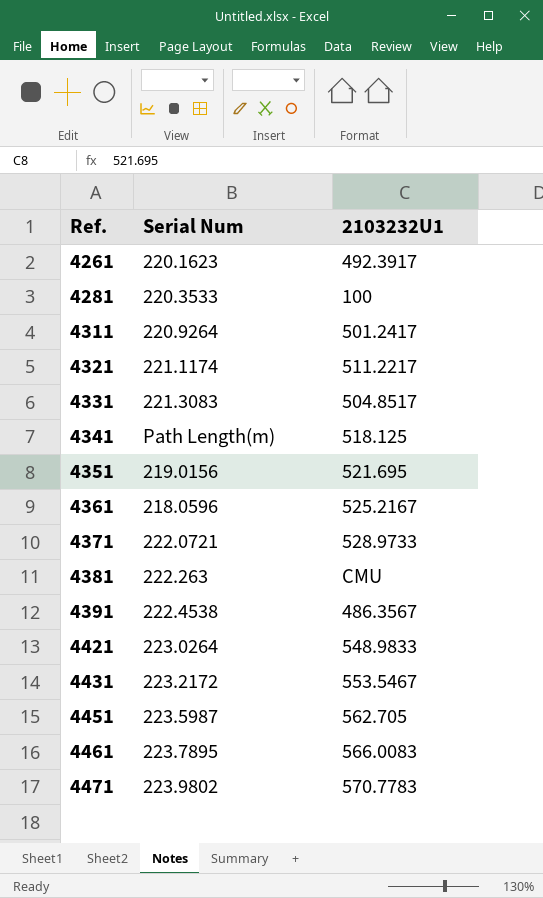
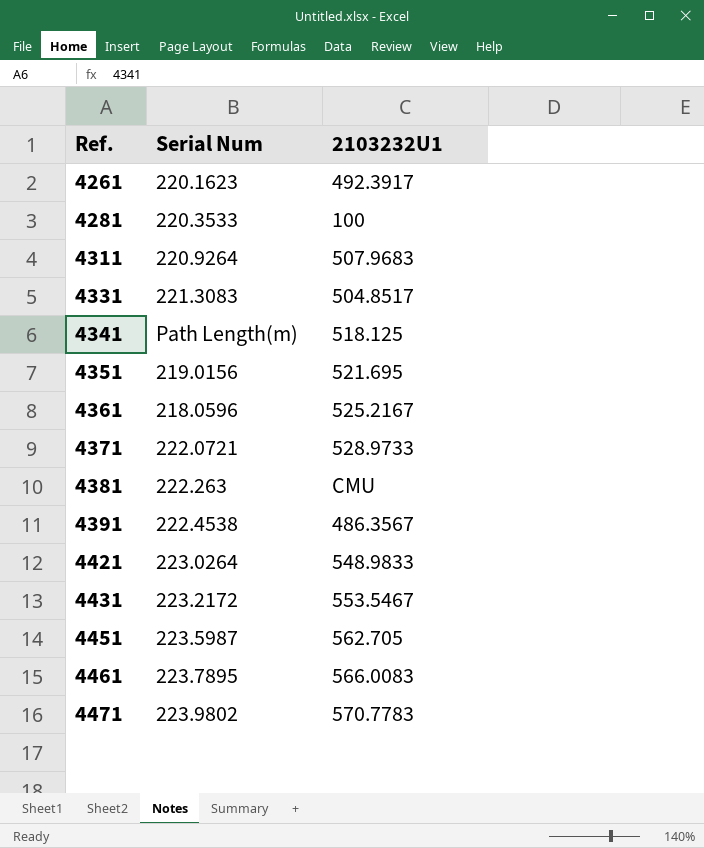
row 4321: 221.1174 | 511.2217 -> none
4311 | 2103232U1: 501.2417 -> 507.9683

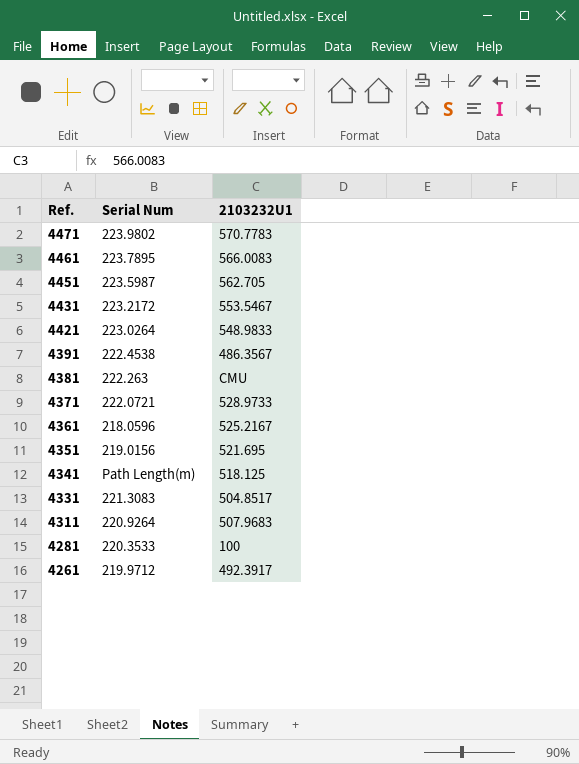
row order: Ref. ascending -> Ref. descending
4261 | Serial Num: 220.1623 -> 219.9712

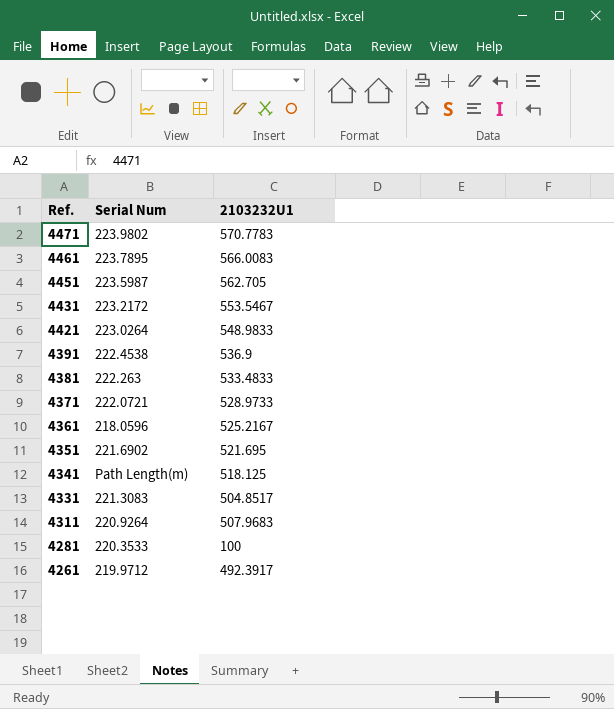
4391 | 2103232U1: 486.3567 -> 536.9
4381 | 2103232U1: CMU -> 533.4833
4351 | Serial Num: 219.0156 -> 221.6902

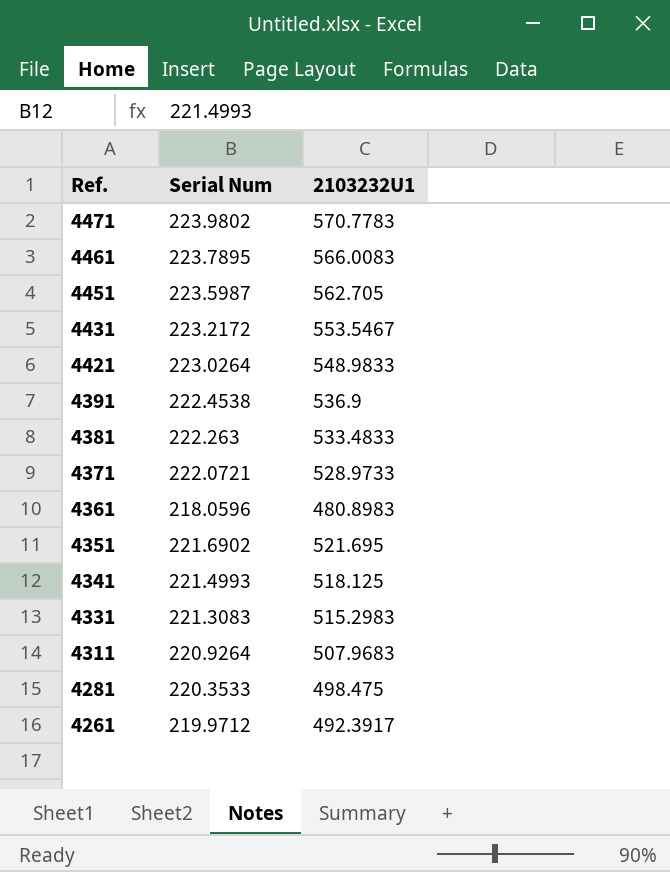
4361 | 2103232U1: 525.2167 -> 480.8983
4341 | Serial Num: Path Length(m) -> 221.4993
4331 | 2103232U1: 504.8517 -> 515.2983
4281 | 2103232U1: 100 -> 498.475

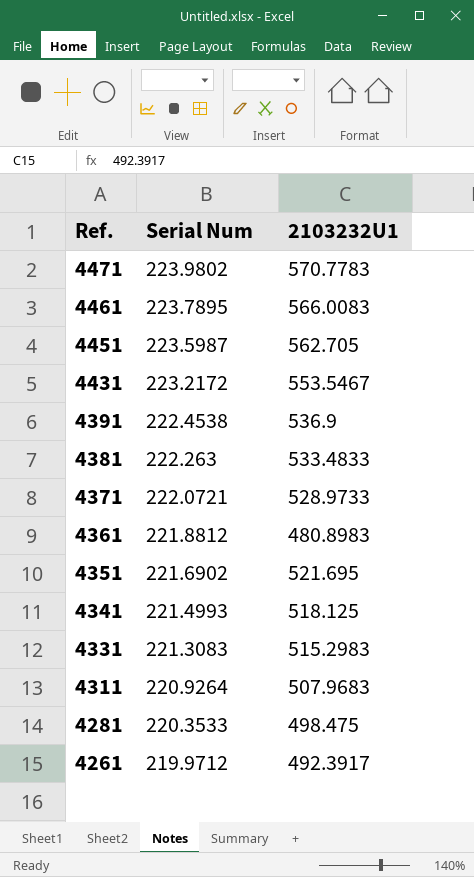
row 4421: 223.0264 | 548.9833 -> none
4361 | Serial Num: 218.0596 -> 221.8812

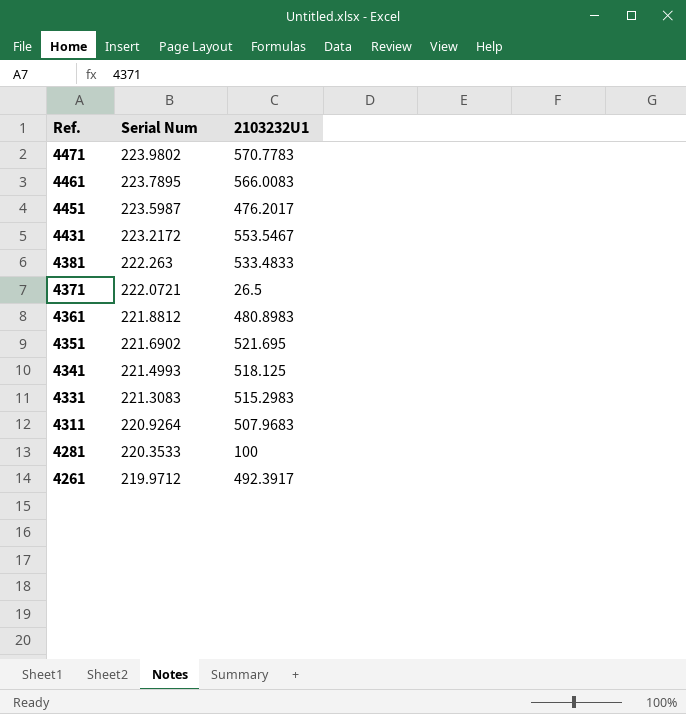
row 4391: 222.4538 | 536.9 -> none
4451 | 2103232U1: 562.705 -> 476.2017
4371 | 2103232U1: 528.9733 -> 26.5
4281 | 2103232U1: 498.475 -> 100

